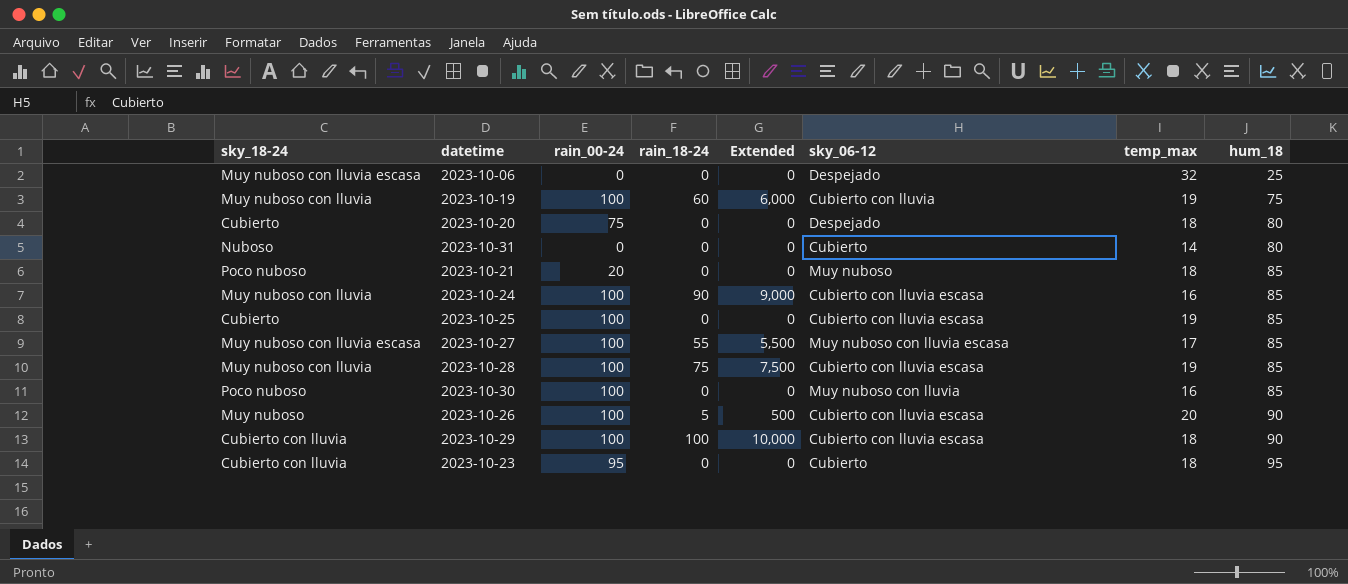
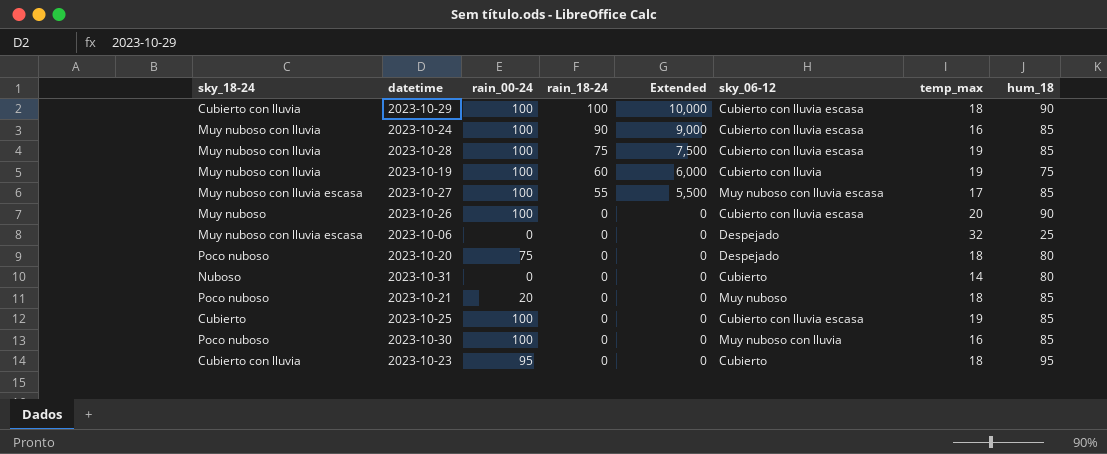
row order: hum_18 ascending -> rain_18-24 descending
2023-10-26 | rain_18-24: 5 -> 0
2023-10-26 | Extended: 500 -> 0
2023-10-20 | sky_18-24: Cubierto -> Poco nuboso

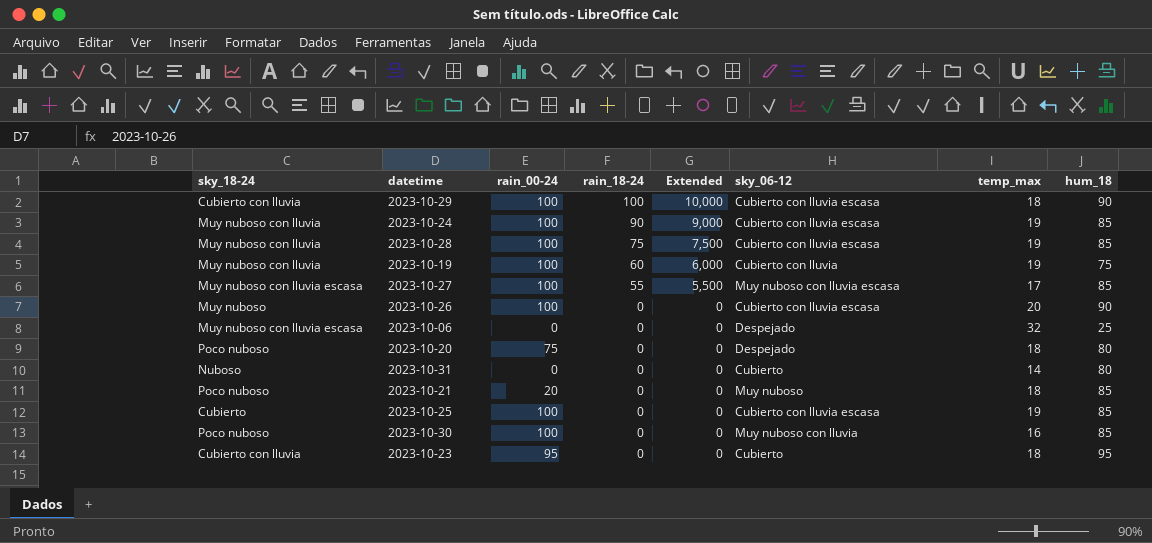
2023-10-24 | temp_max: 16 -> 19

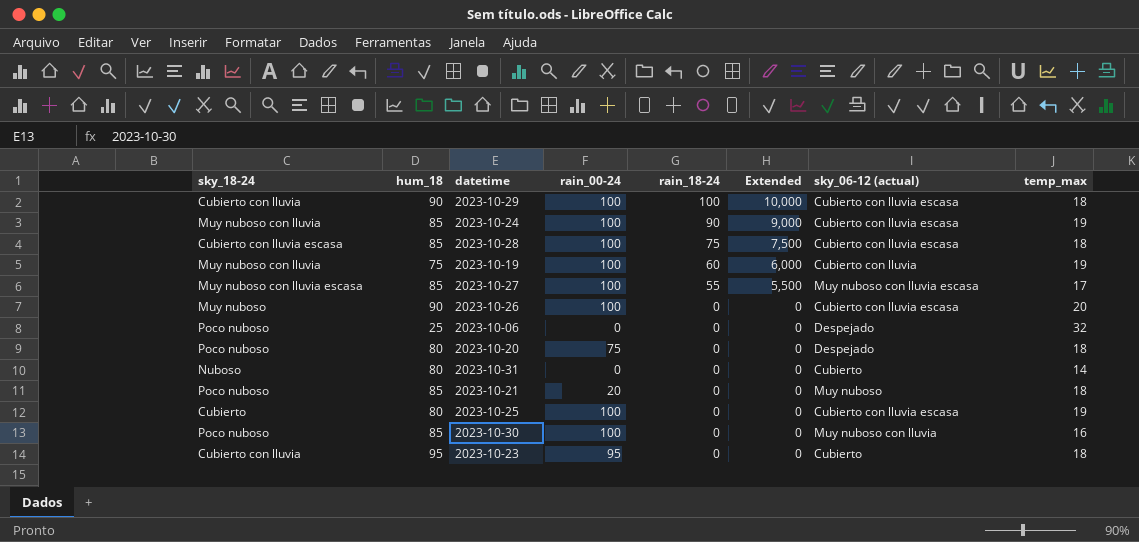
column hum_18 | position: 8 -> 2
column name: sky_06-12 -> sky_06-12 (actual)
2023-10-28 | sky_18-24: Muy nuboso con lluvia -> Cubierto con lluvia escasa
2023-10-28 | temp_max: 19 -> 18
2023-10-06 | sky_18-24: Muy nuboso con lluvia escasa -> Poco nuboso
2023-10-25 | hum_18: 85 -> 80

